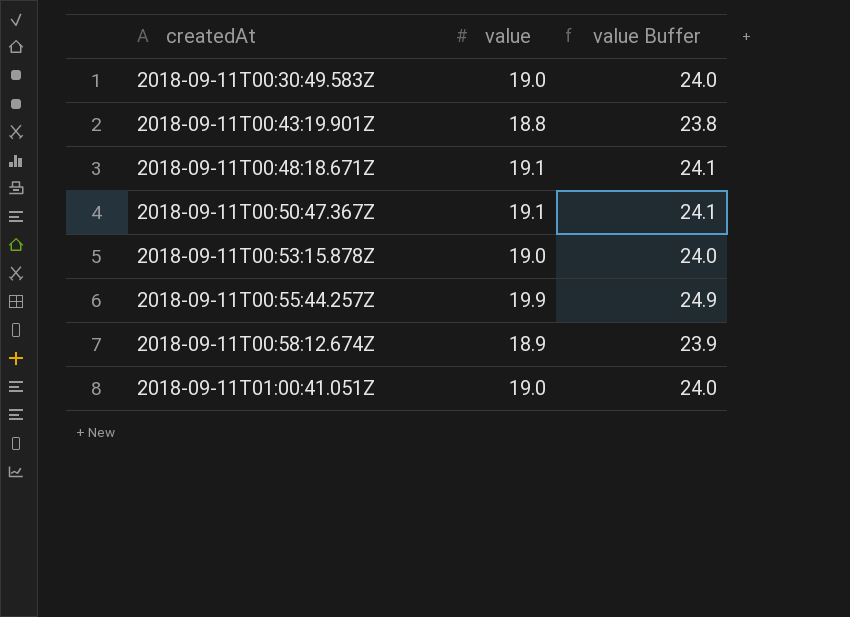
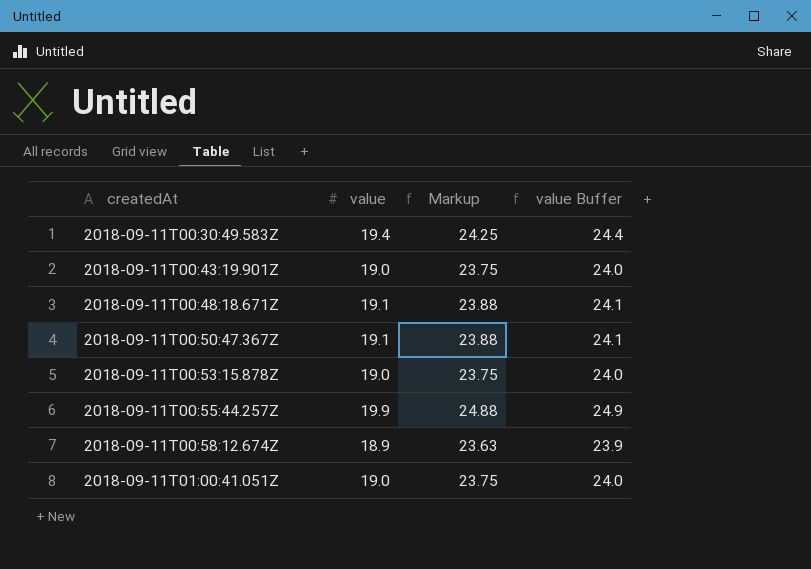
column Markup | formula: none -> [value] * 1.25
2018-09-11T00:30:49.583Z | value: 19.0 -> 19.4
2018-09-11T00:30:49.583Z | value Buffer: 24.0 -> 24.4
2018-09-11T00:43:19.901Z | value: 18.8 -> 19.0
2018-09-11T00:43:19.901Z | value Buffer: 23.8 -> 24.0

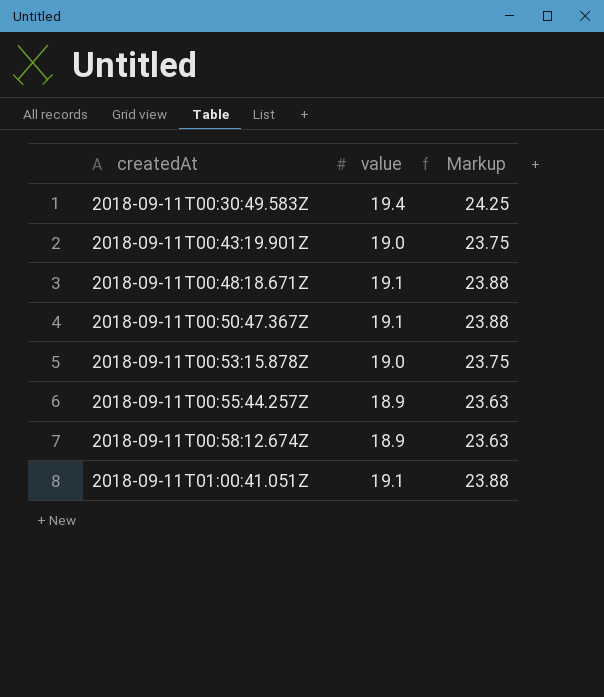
column value Buffer | formula: [value] + 5 -> none
2018-09-11T00:55:44.257Z | value: 19.9 -> 18.9
2018-09-11T00:55:44.257Z | Markup: 24.88 -> 23.63
2018-09-11T01:00:41.051Z | value: 19.0 -> 19.1
2018-09-11T01:00:41.051Z | Markup: 23.75 -> 23.88

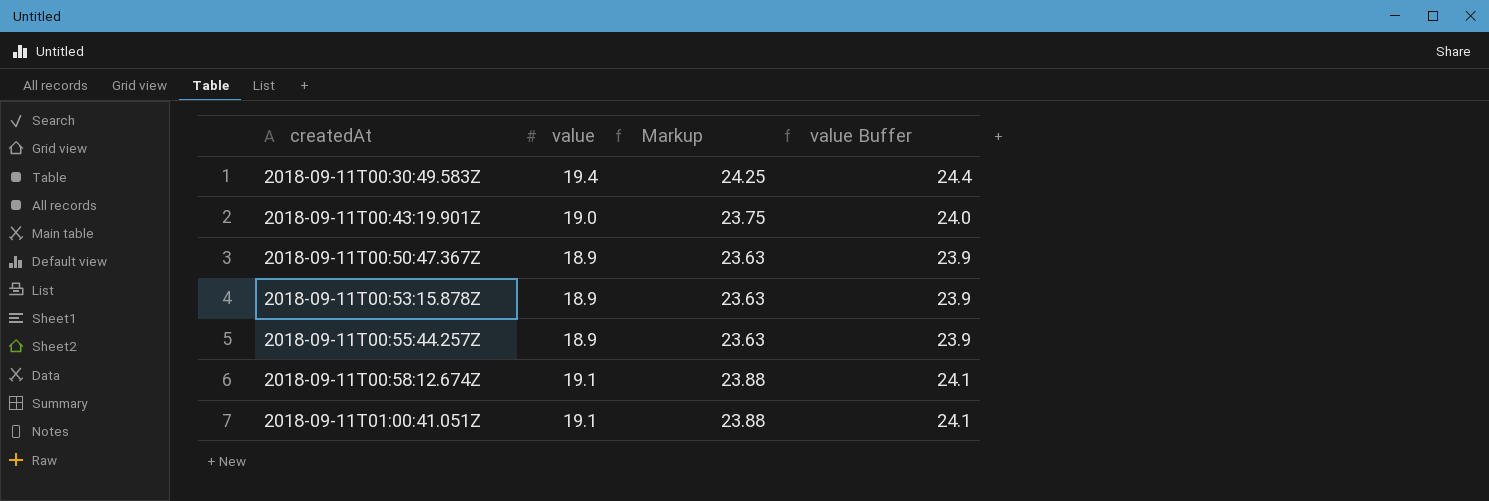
column value Buffer | formula: none -> [value] + 5
row 2018-09-11T00:48:18.671Z: 19.1 | 23.88 -> none
2018-09-11T00:50:47.367Z | value: 19.1 -> 18.9
2018-09-11T00:50:47.367Z | Markup: 23.88 -> 23.63
2018-09-11T00:53:15.878Z | value: 19.0 -> 18.9
2018-09-11T00:53:15.878Z | Markup: 23.75 -> 23.63
2018-09-11T00:58:12.674Z | value: 18.9 -> 19.1
2018-09-11T00:58:12.674Z | Markup: 23.63 -> 23.88

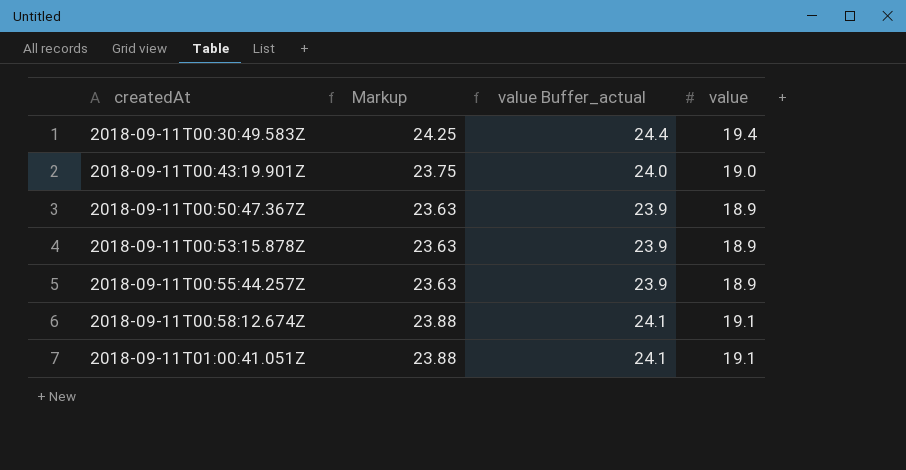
column name: value Buffer -> value Buffer_actual
column value | position: 2 -> 4

